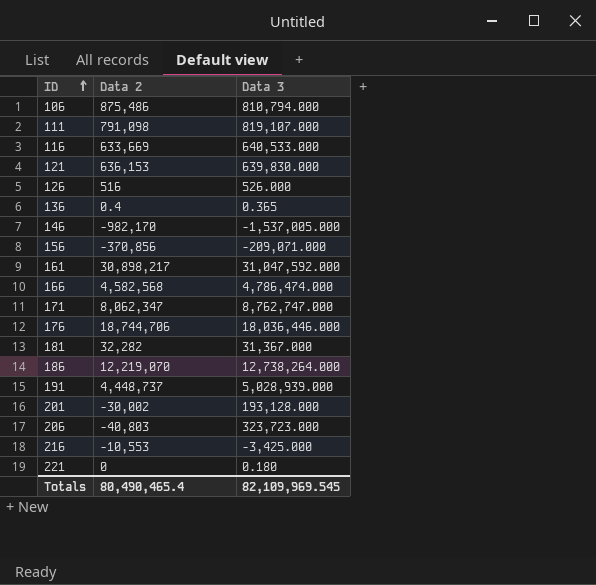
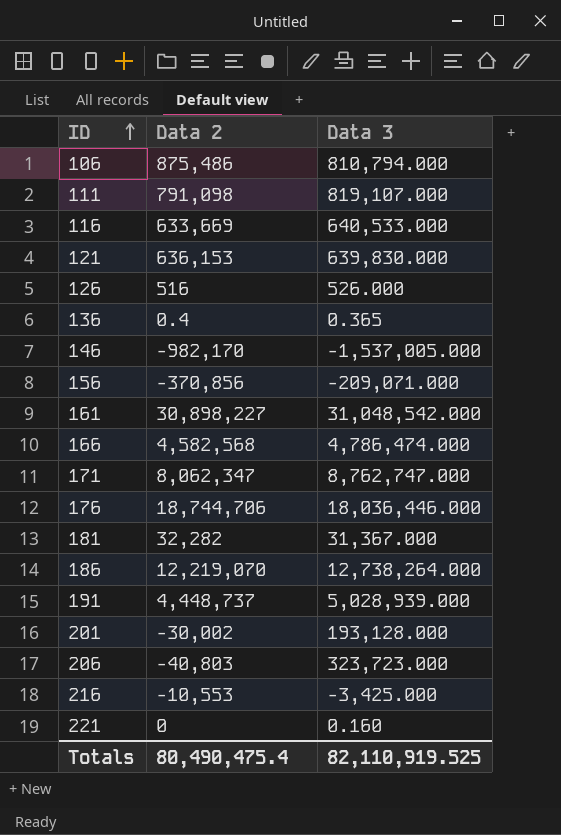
161 | Data 2: 30,898,217 -> 30,898,227
161 | Data 3: 31,047,592.000 -> 31,048,542.000
221 | Data 3: 0.180 -> 0.160
Totals | Data 2: 80,490,465.4 -> 80,490,475.4
Totals | Data 3: 82,109,969.545 -> 82,110,919.525

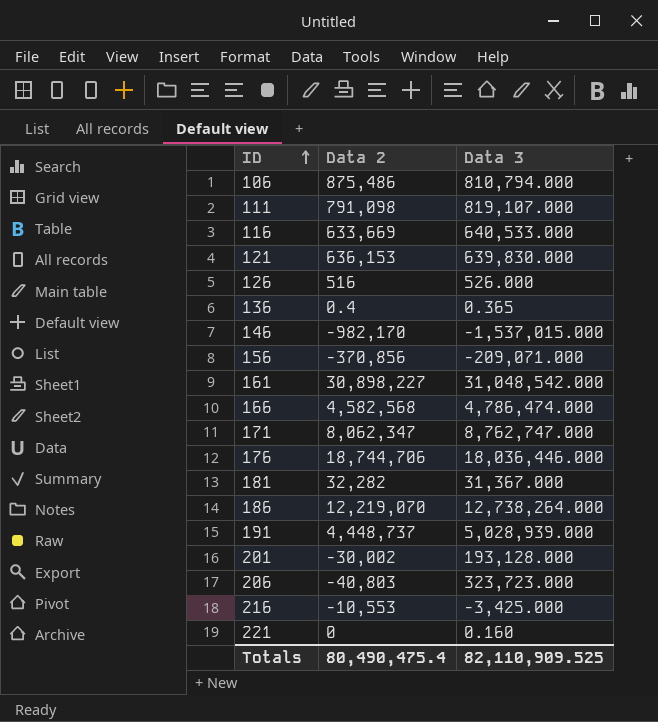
146 | Data 3: -1,537,005.000 -> -1,537,015.000
Totals | Data 3: 82,110,919.525 -> 82,110,909.525

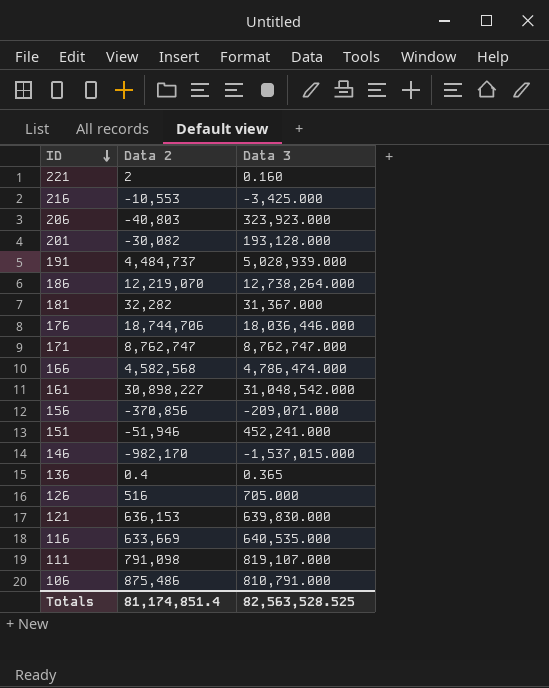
row order: ID ascending -> ID descending
221 | Data 2: 0 -> 2
206 | Data 3: 323,723.000 -> 323,923.000
201 | Data 2: -30,002 -> -30,082
191 | Data 2: 4,448,737 -> 4,484,737
171 | Data 2: 8,062,347 -> 8,762,747
row 151: none -> -51,946 | 452,241.000
126 | Data 3: 526.000 -> 705.000
116 | Data 3: 640,533.000 -> 640,535.000
106 | Data 3: 810,794.000 -> 810,791.000
Totals | Data 2: 80,490,475.4 -> 81,174,851.4
Totals | Data 3: 82,110,909.525 -> 82,563,528.525

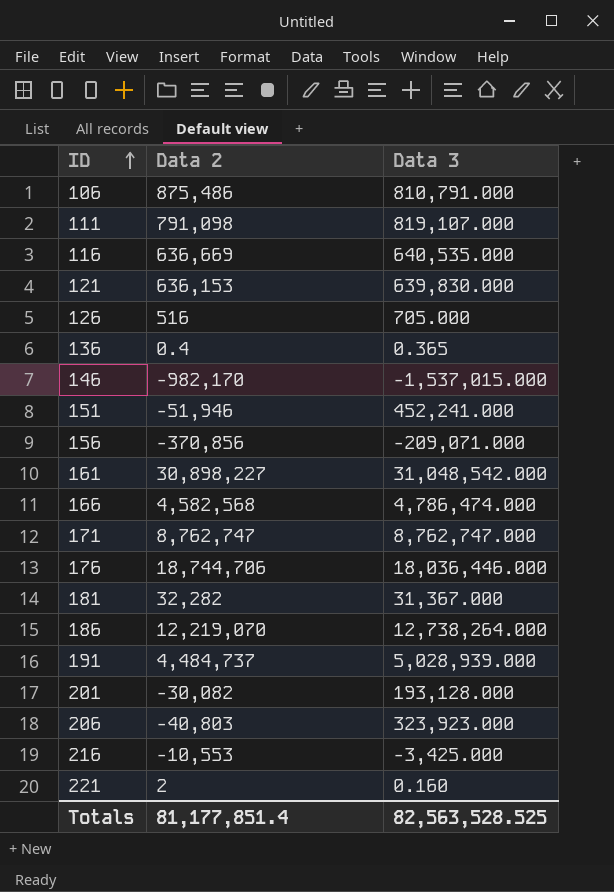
row order: ID descending -> ID ascending
116 | Data 2: 633,669 -> 636,669
Totals | Data 2: 81,174,851.4 -> 81,177,851.4

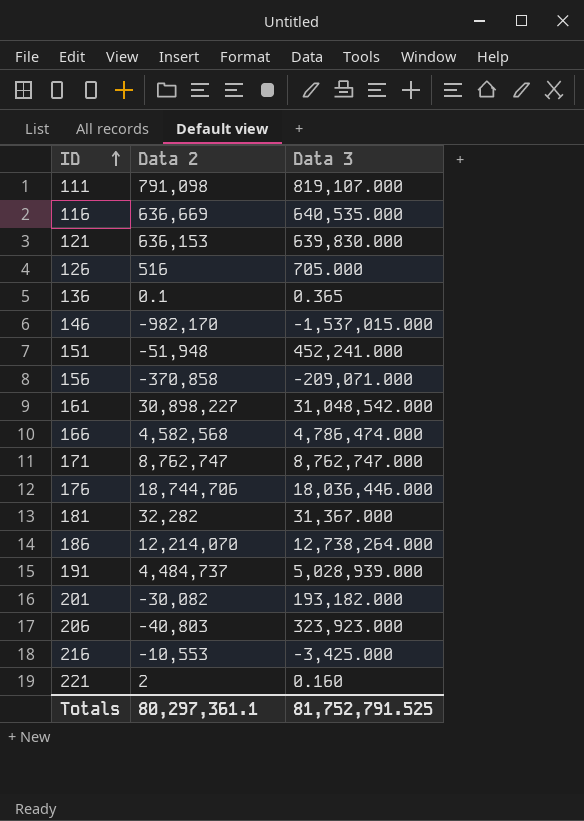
row 106: 875,486 | 810,791.000 -> none
136 | Data 2: 0.4 -> 0.1
151 | Data 2: -51,946 -> -51,948
156 | Data 2: -370,856 -> -370,858
186 | Data 2: 12,219,070 -> 12,214,070
201 | Data 3: 193,128.000 -> 193,182.000
Totals | Data 2: 81,177,851.4 -> 80,297,361.1
Totals | Data 3: 82,563,528.525 -> 81,752,791.525

